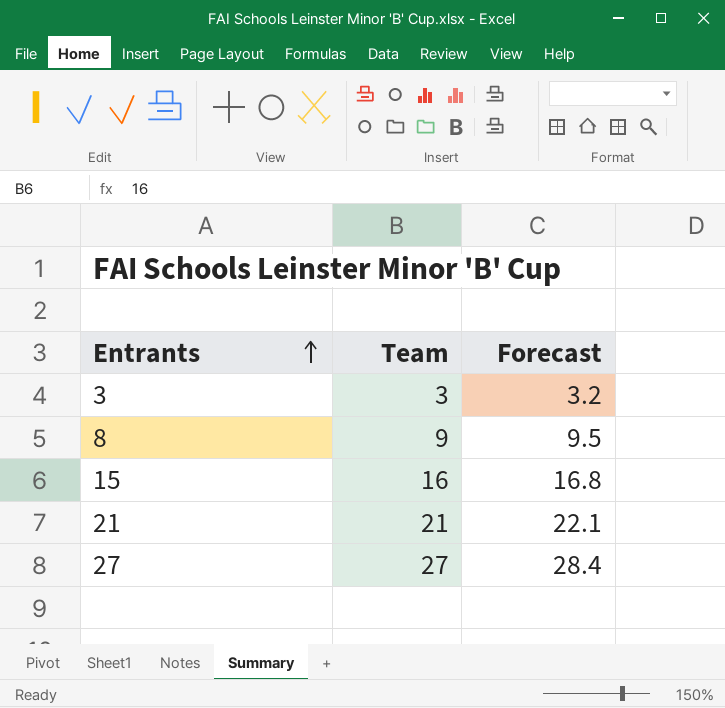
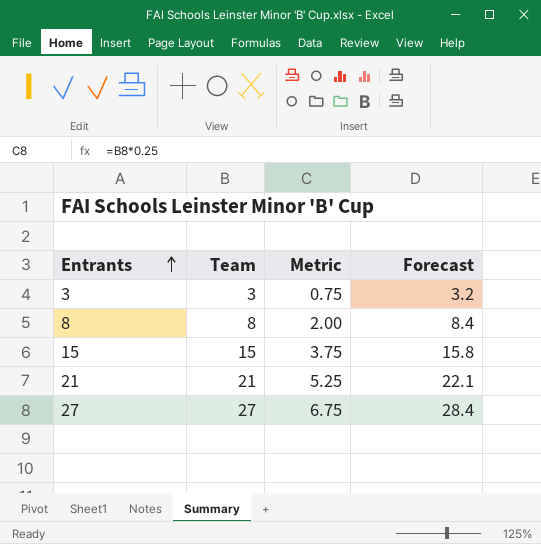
column Metric | formula: none -> [Team] * 0.25
8 | Team: 9 -> 8
8 | Forecast: 9.5 -> 8.4
15 | Team: 16 -> 15
15 | Forecast: 16.8 -> 15.8

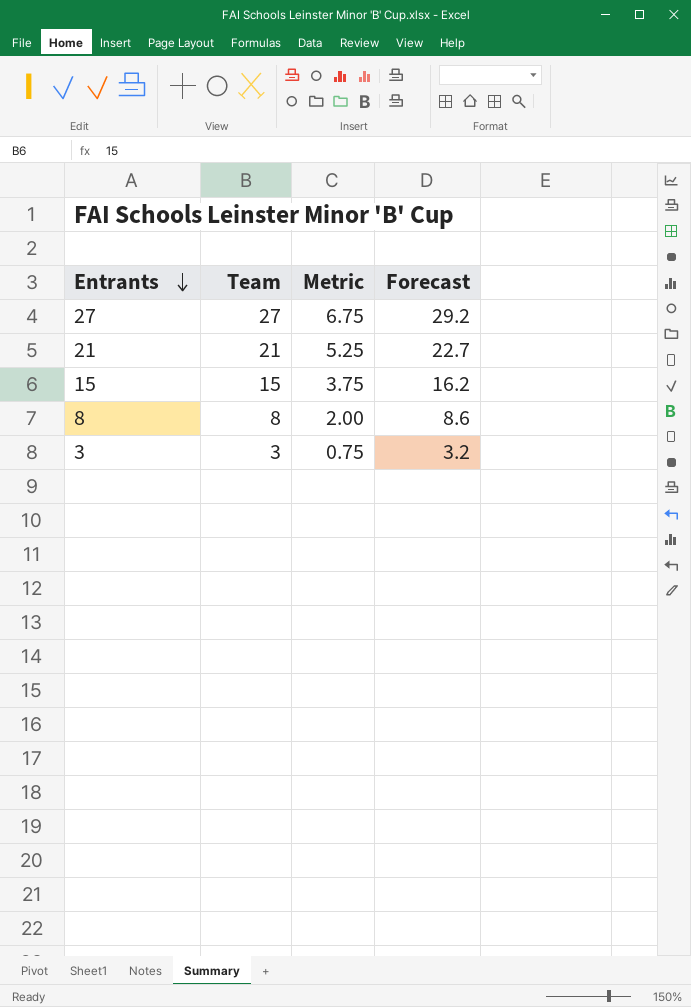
row order: Entrants ascending -> Entrants descending
column Forecast | formula: [Team] * 1.05 -> [Team] * 1.08

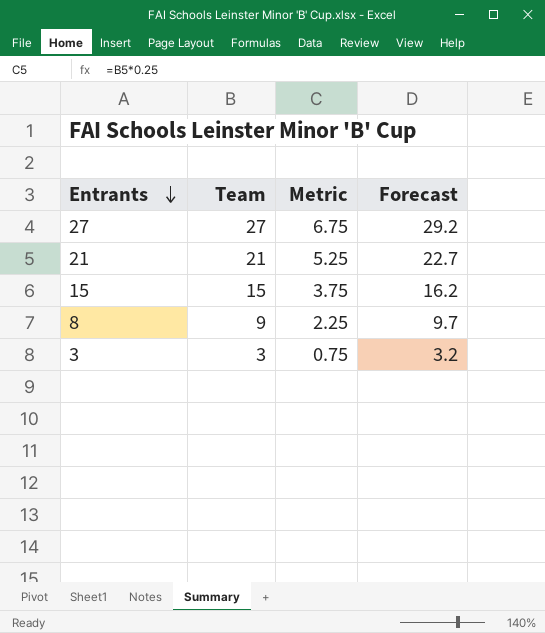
8 | Team: 8 -> 9
8 | Metric: 2.00 -> 2.25
8 | Forecast: 8.6 -> 9.7

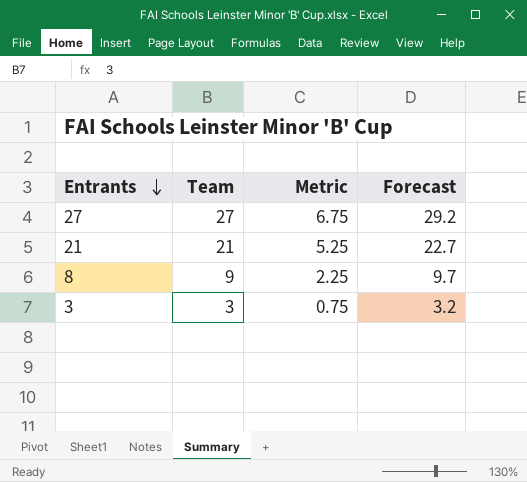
row 15: 15 | 3.75 | 16.2 -> none

